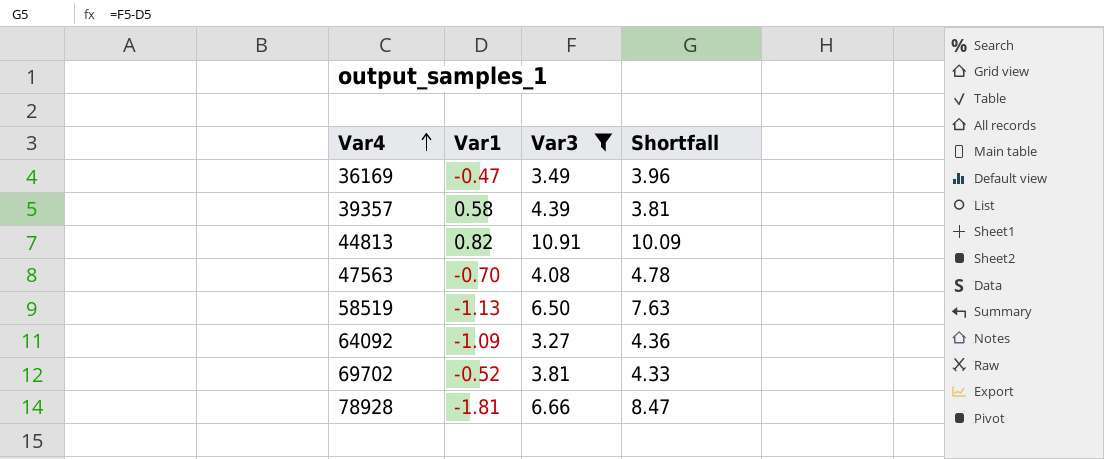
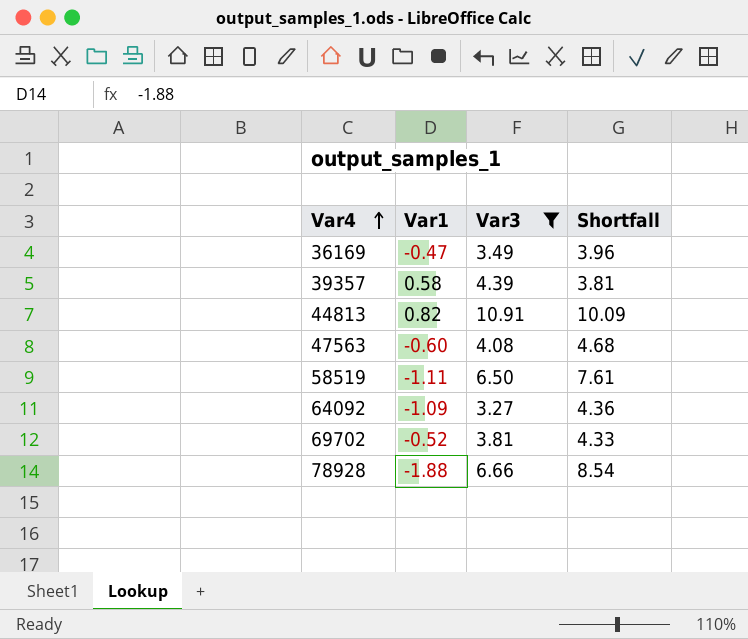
47563 | Var1: -0.70 -> -0.60
47563 | Shortfall: 4.78 -> 4.68
58519 | Var1: -1.13 -> -1.11
58519 | Shortfall: 7.63 -> 7.61
78928 | Var1: -1.81 -> -1.88
78928 | Shortfall: 8.47 -> 8.54

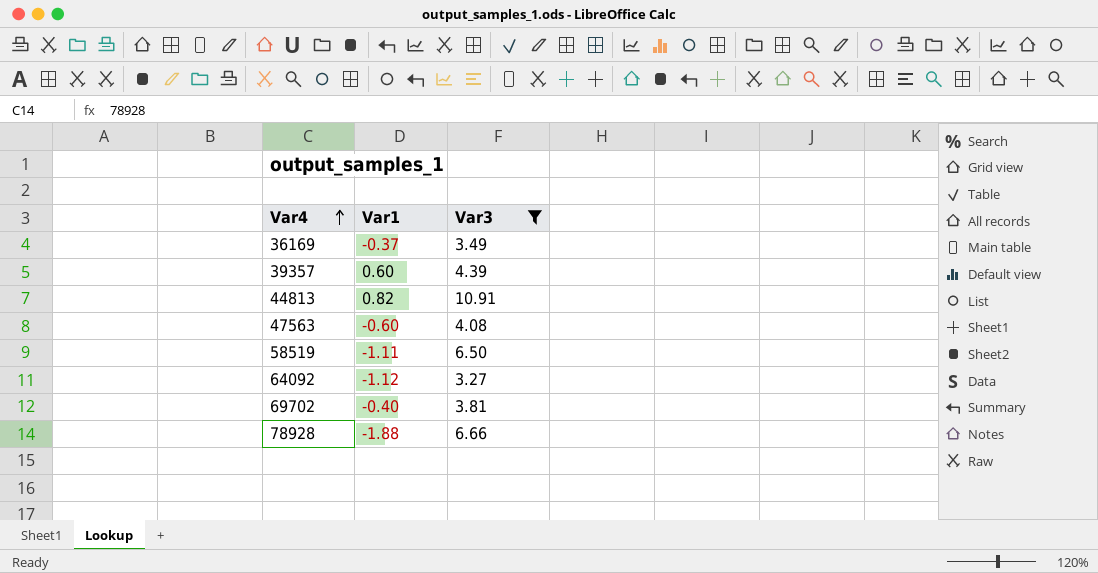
column Shortfall | formula: [Var3] - [Var1] -> none
36169 | Var1: -0.47 -> -0.37
39357 | Var1: 0.58 -> 0.60
64092 | Var1: -1.09 -> -1.12
69702 | Var1: -0.52 -> -0.40

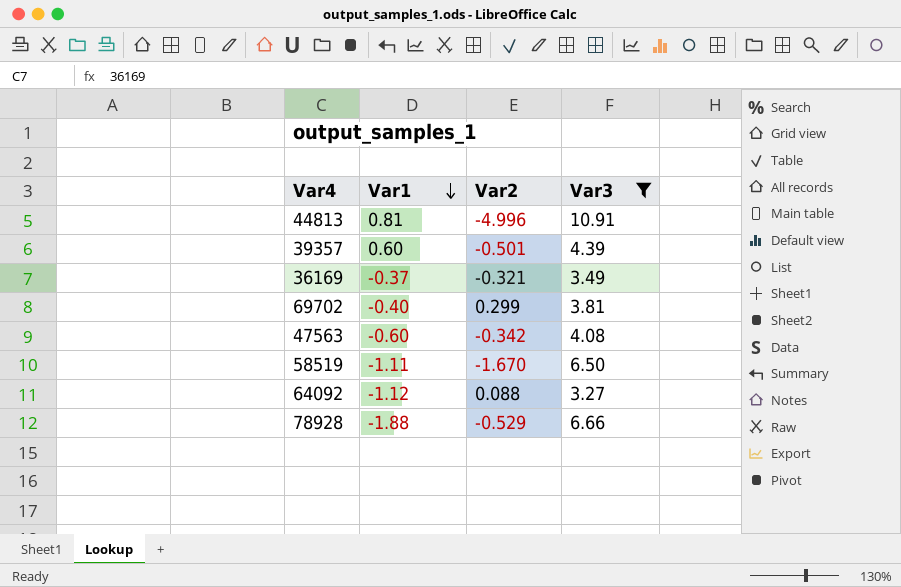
row order: Var4 ascending -> Var1 descending
column Var2 | position: none -> 3
44813 | Var1: 0.82 -> 0.81

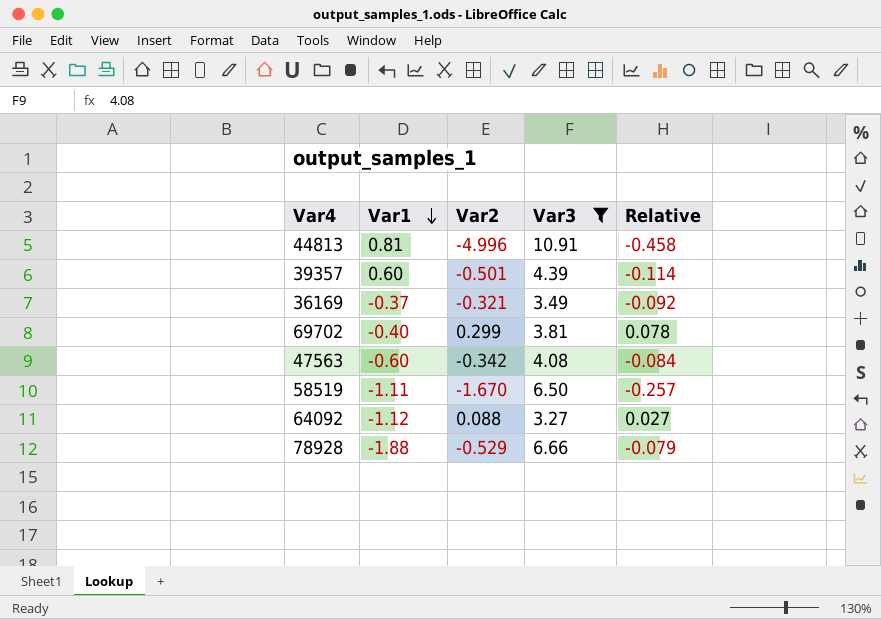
column Relative | formula: none -> [Var2] / [Var3]

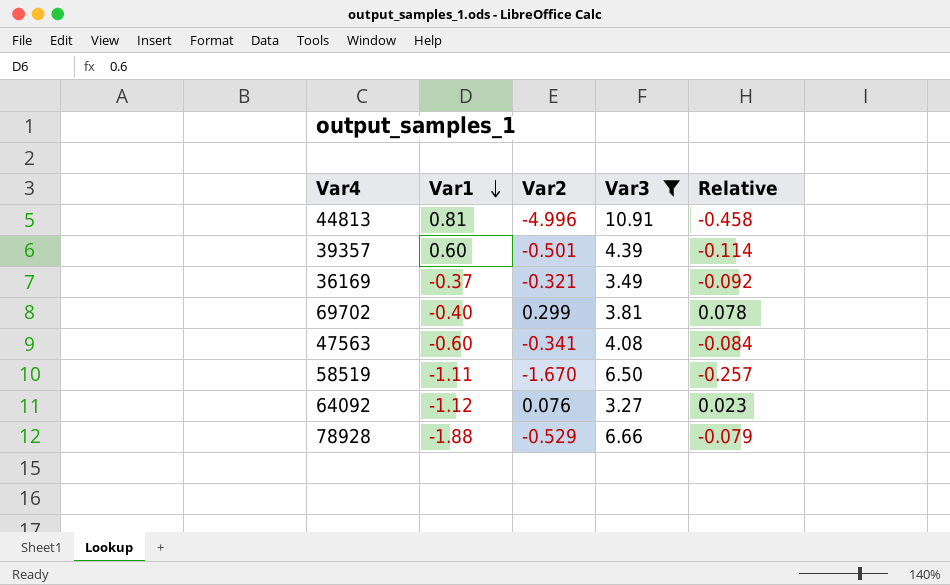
47563 | Var2: -0.342 -> -0.341
64092 | Var2: 0.088 -> 0.076
64092 | Relative: 0.027 -> 0.023

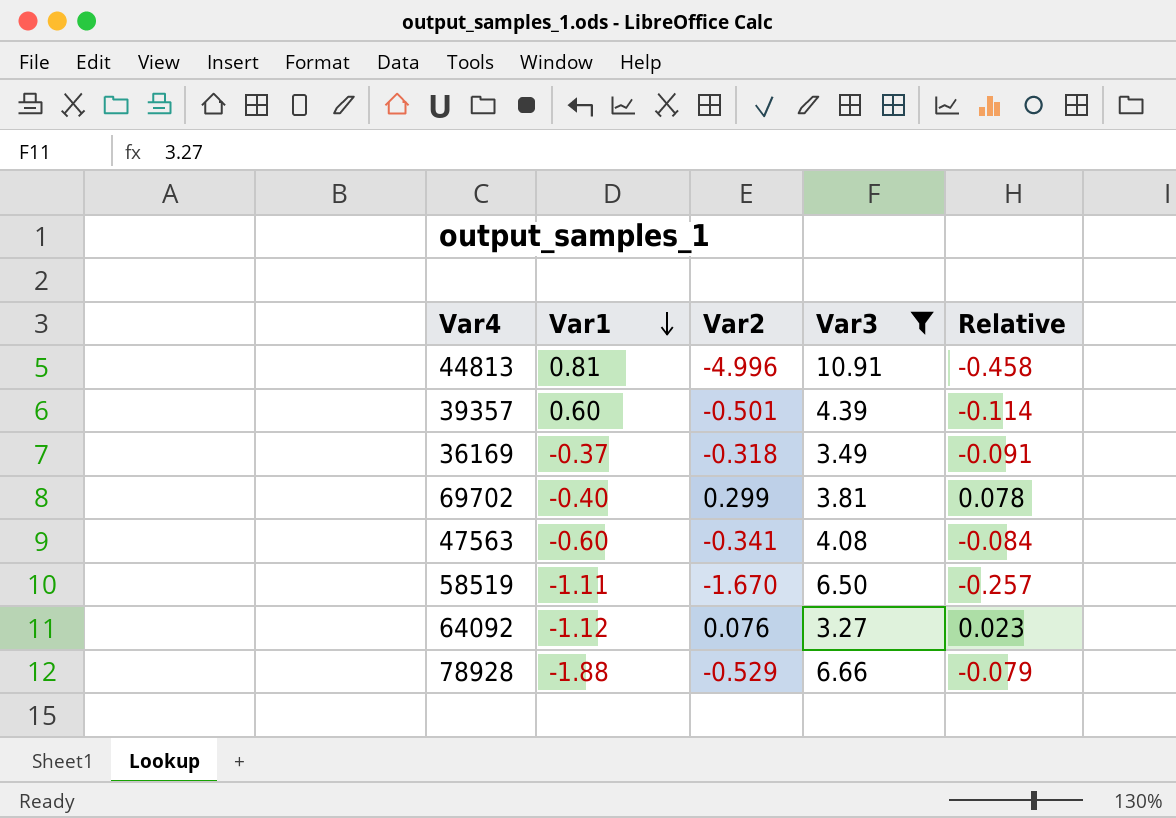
36169 | Var2: -0.321 -> -0.318
36169 | Relative: -0.092 -> -0.091

